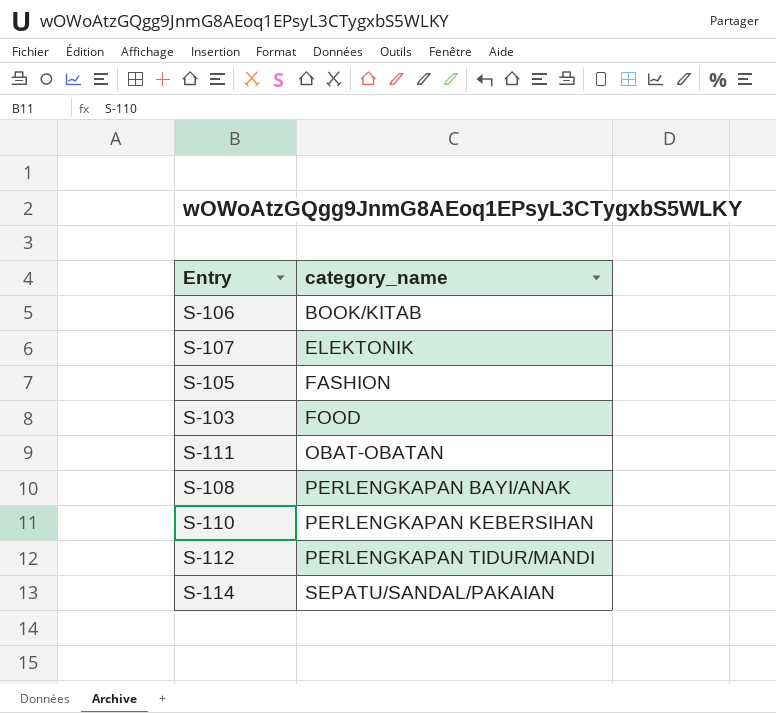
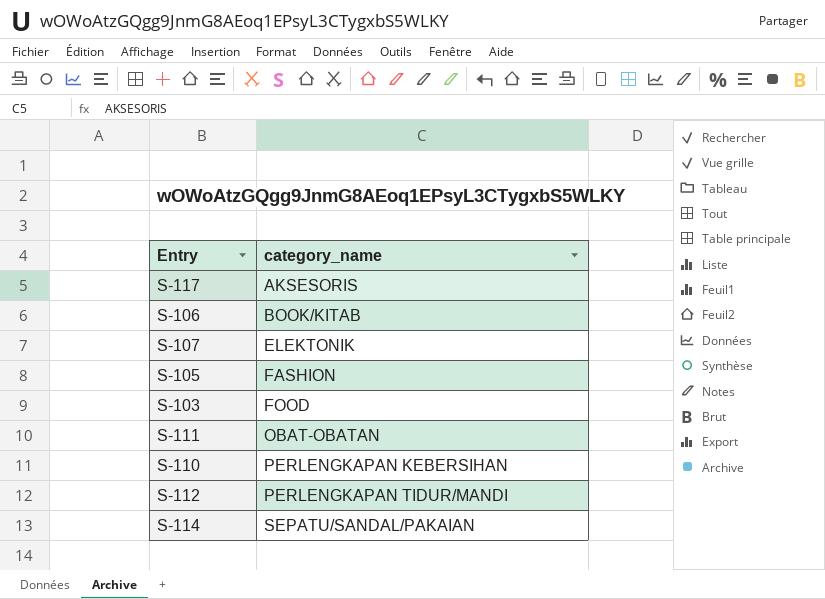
row S-108: PERLENGKAPAN BAYI/ANAK -> none
row S-117: none -> AKSESORIS

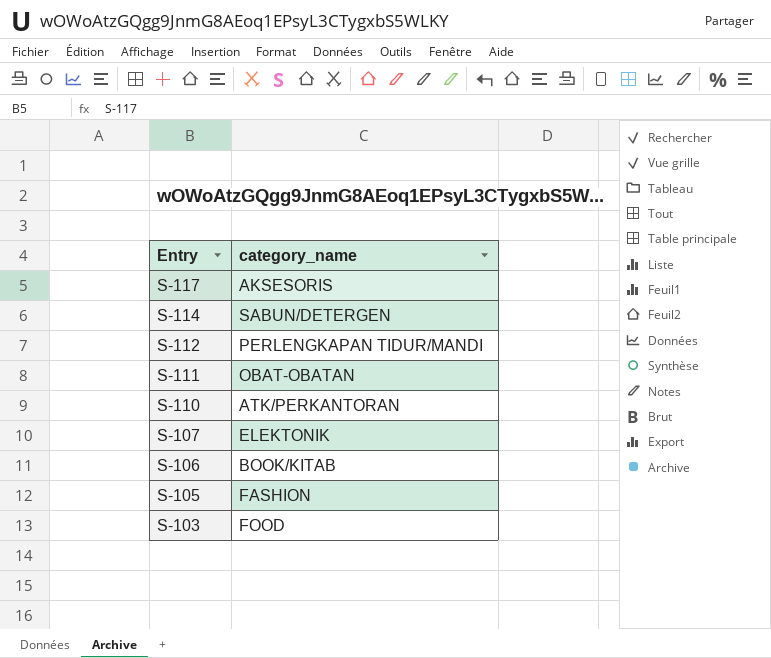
row order: category_name ascending -> Entry descending
S-114 | category_name: SEPATU/SANDAL/PAKAIAN -> SABUN/DETERGEN
S-110 | category_name: PERLENGKAPAN KEBERSIHAN -> ATK/PERKANTORAN

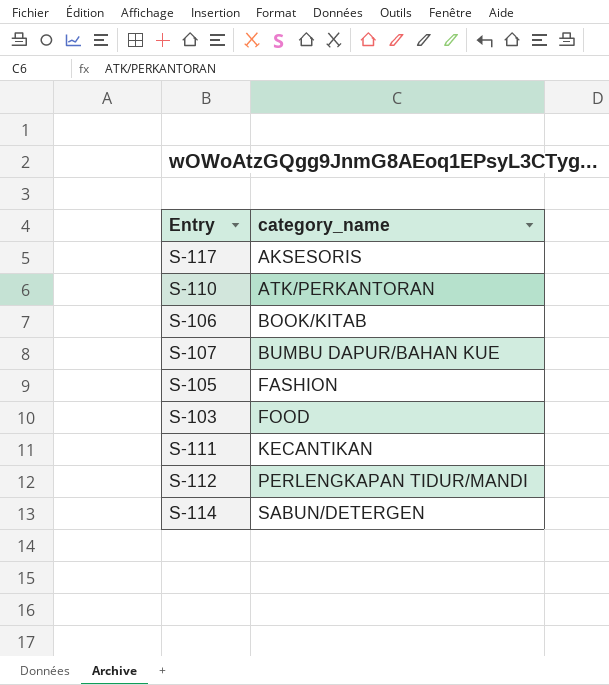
row order: Entry descending -> category_name ascending
S-107 | category_name: ELEKTONIK -> BUMBU DAPUR/BAHAN KUE
S-111 | category_name: OBAT-OBATAN -> KECANTIKAN

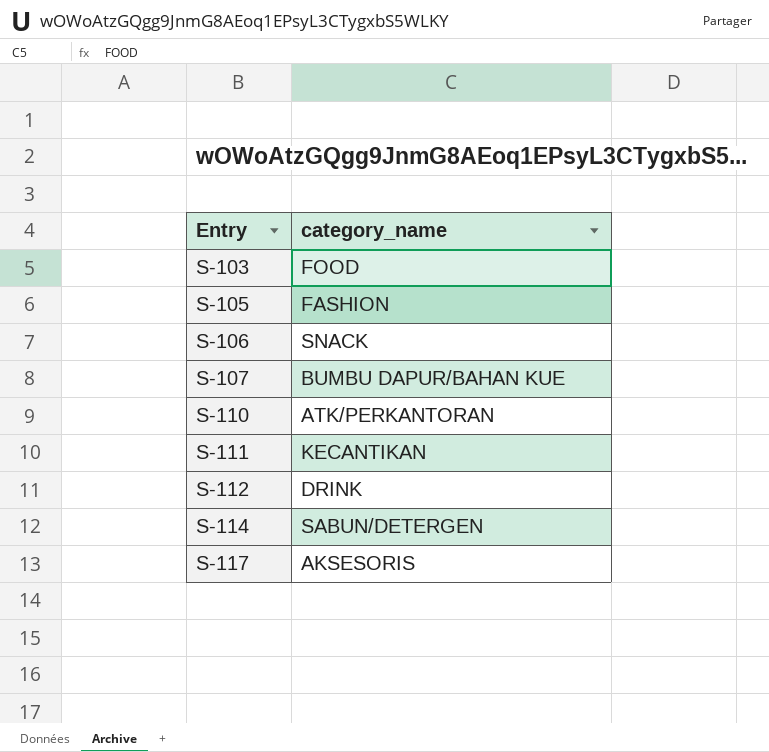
row order: category_name ascending -> Entry ascending
S-106 | category_name: BOOK/KITAB -> SNACK
S-112 | category_name: PERLENGKAPAN TIDUR/MANDI -> DRINK

